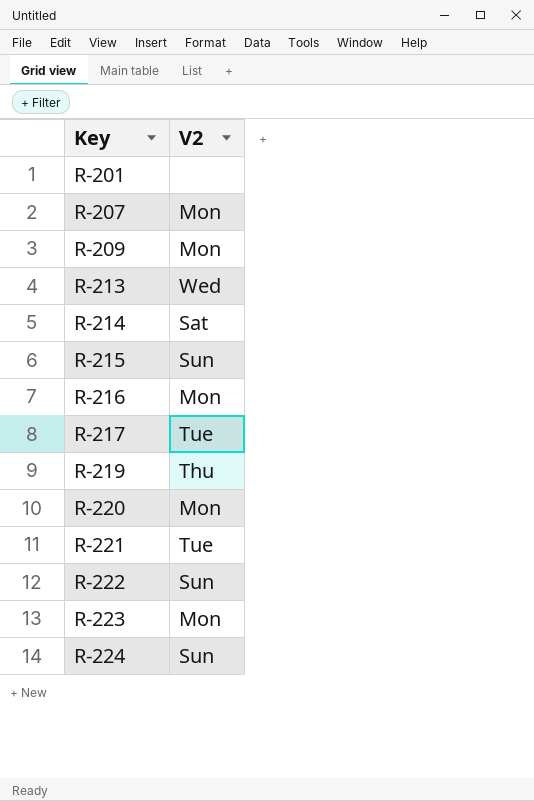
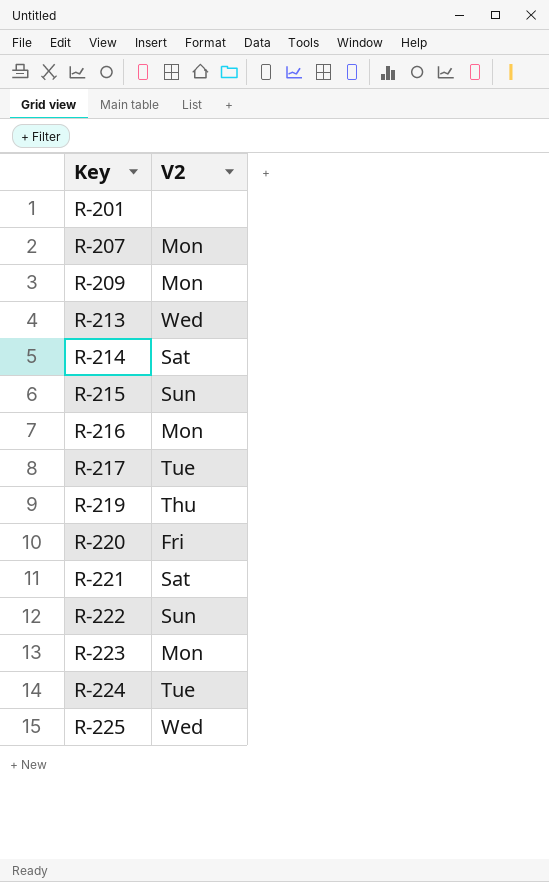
R-220 | V2: Mon -> Fri
R-221 | V2: Tue -> Sat
R-224 | V2: Sun -> Tue
row R-225: none -> Wed

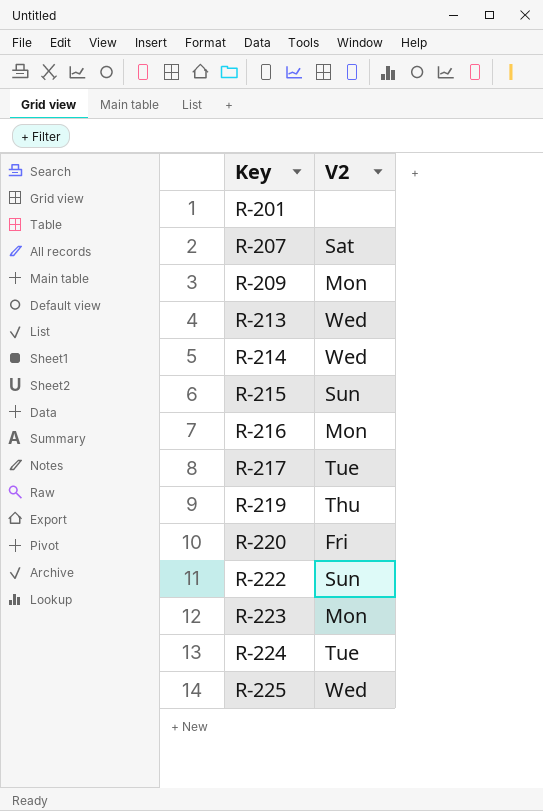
row R-221: Sat -> none
R-207 | V2: Mon -> Sat
R-214 | V2: Sat -> Wed

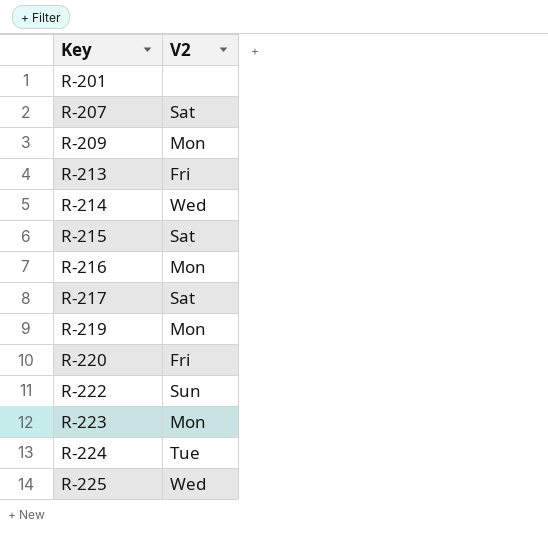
R-213 | V2: Wed -> Fri
R-215 | V2: Sun -> Sat
R-217 | V2: Tue -> Sat
R-219 | V2: Thu -> Mon

